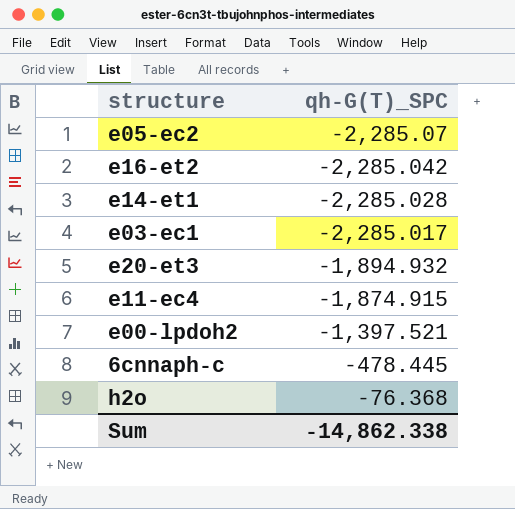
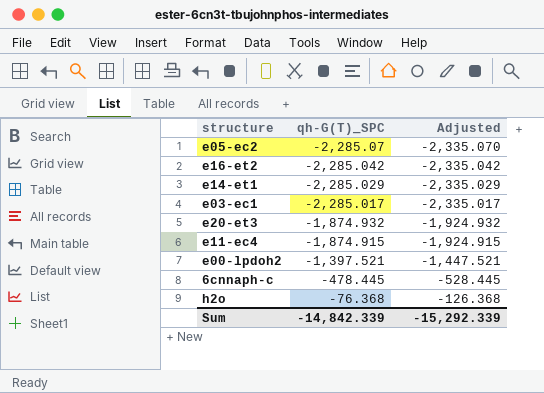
column Adjusted | formula: none -> [qh-G(T)_SPC] - 50
e14-et1 | qh-G(T)_SPC: -2,285.028 -> -2,285.029
e20-et3 | qh-G(T)_SPC: -1,894.932 -> -1,874.932
Sum | qh-G(T)_SPC: -14,862.338 -> -14,842.339

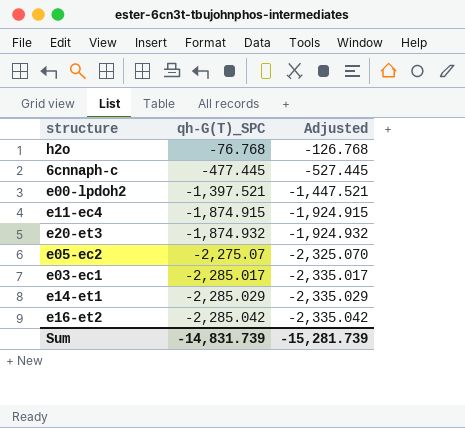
row order: qh-G(T)_SPC ascending -> qh-G(T)_SPC descending
h2o | qh-G(T)_SPC: -76.368 -> -76.768
h2o | Adjusted: -126.368 -> -126.768
6cnnaph-c | qh-G(T)_SPC: -478.445 -> -477.445
6cnnaph-c | Adjusted: -528.445 -> -527.445
e05-ec2 | qh-G(T)_SPC: -2,285.07 -> -2,275.07
e05-ec2 | Adjusted: -2,335.070 -> -2,325.070
Sum | qh-G(T)_SPC: -14,842.339 -> -14,831.739
Sum | Adjusted: -15,292.339 -> -15,281.739

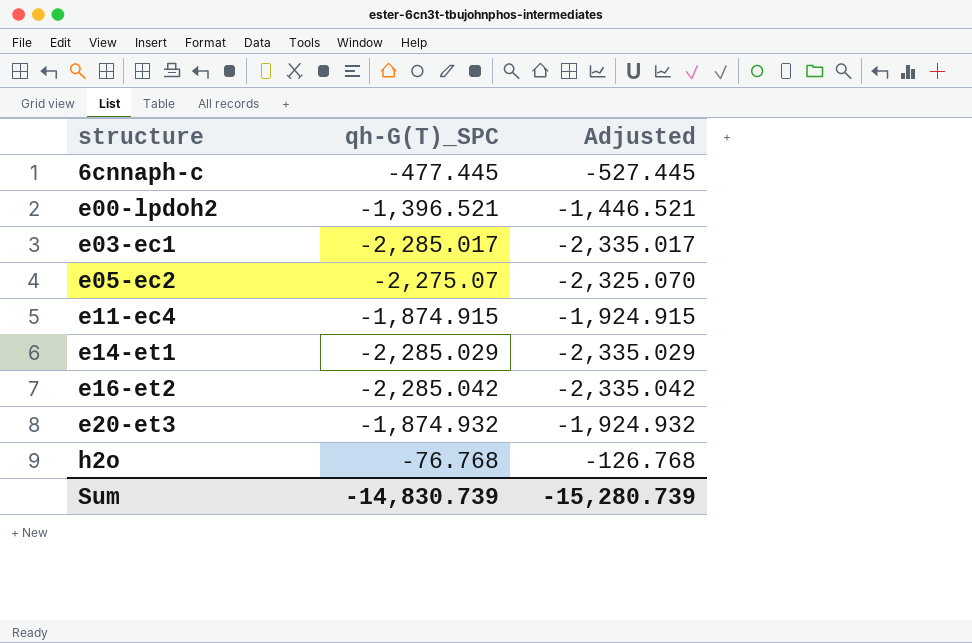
row order: qh-G(T)_SPC descending -> structure ascending
e00-lpdoh2 | qh-G(T)_SPC: -1,397.521 -> -1,396.521
e00-lpdoh2 | Adjusted: -1,447.521 -> -1,446.521
Sum | qh-G(T)_SPC: -14,831.739 -> -14,830.739
Sum | Adjusted: -15,281.739 -> -15,280.739

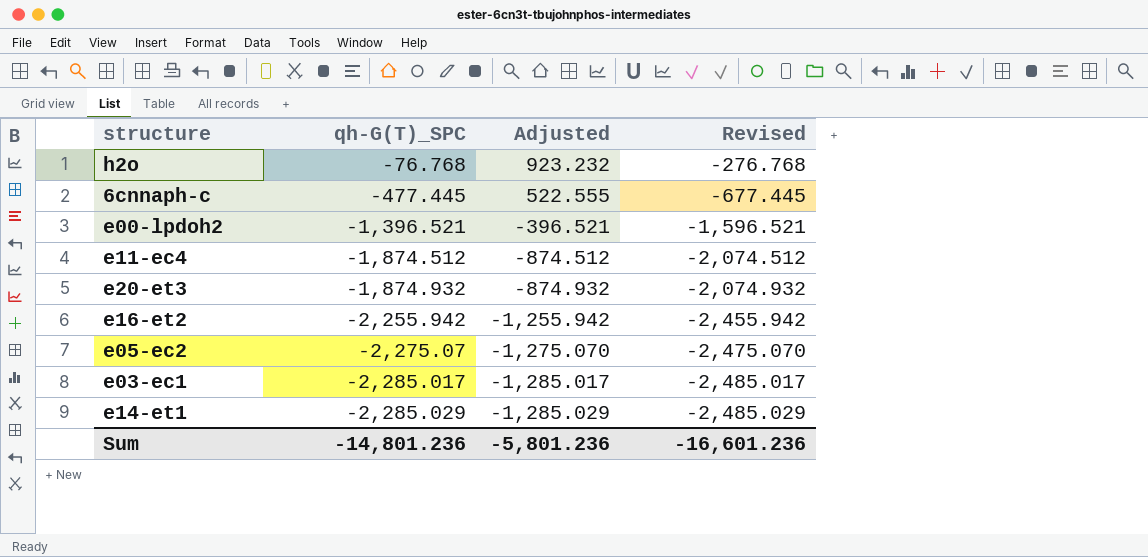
row order: structure ascending -> qh-G(T)_SPC descending
column Adjusted | formula: [qh-G(T)_SPC] - 50 -> [qh-G(T)_SPC] + 1000
column Revised | formula: none -> [qh-G(T)_SPC] - 200
e11-ec4 | qh-G(T)_SPC: -1,874.915 -> -1,874.512
e16-et2 | qh-G(T)_SPC: -2,285.042 -> -2,255.942
Sum | qh-G(T)_SPC: -14,830.739 -> -14,801.236
Sum | Adjusted: -15,280.739 -> -5,801.236

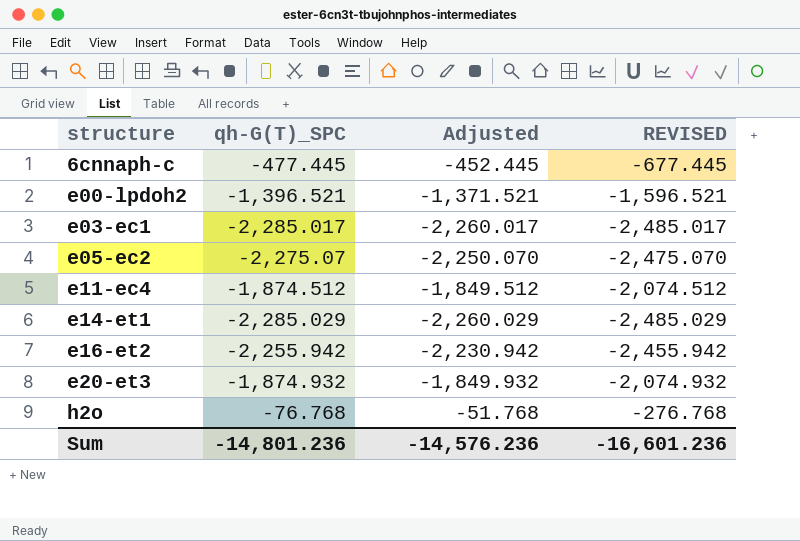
row order: qh-G(T)_SPC descending -> structure ascending
column Adjusted | formula: [qh-G(T)_SPC] + 1000 -> [qh-G(T)_SPC] + 25
column name: Revised -> REVISED
Sum | Adjusted: -5,801.236 -> -14,576.236

